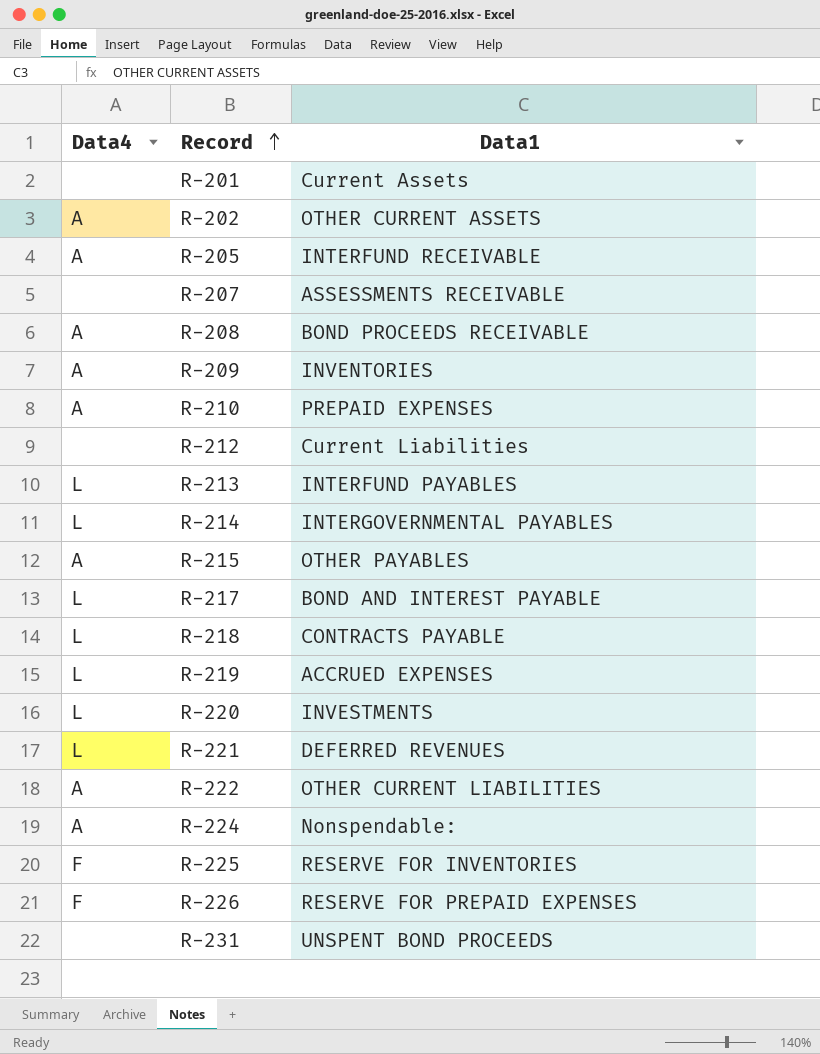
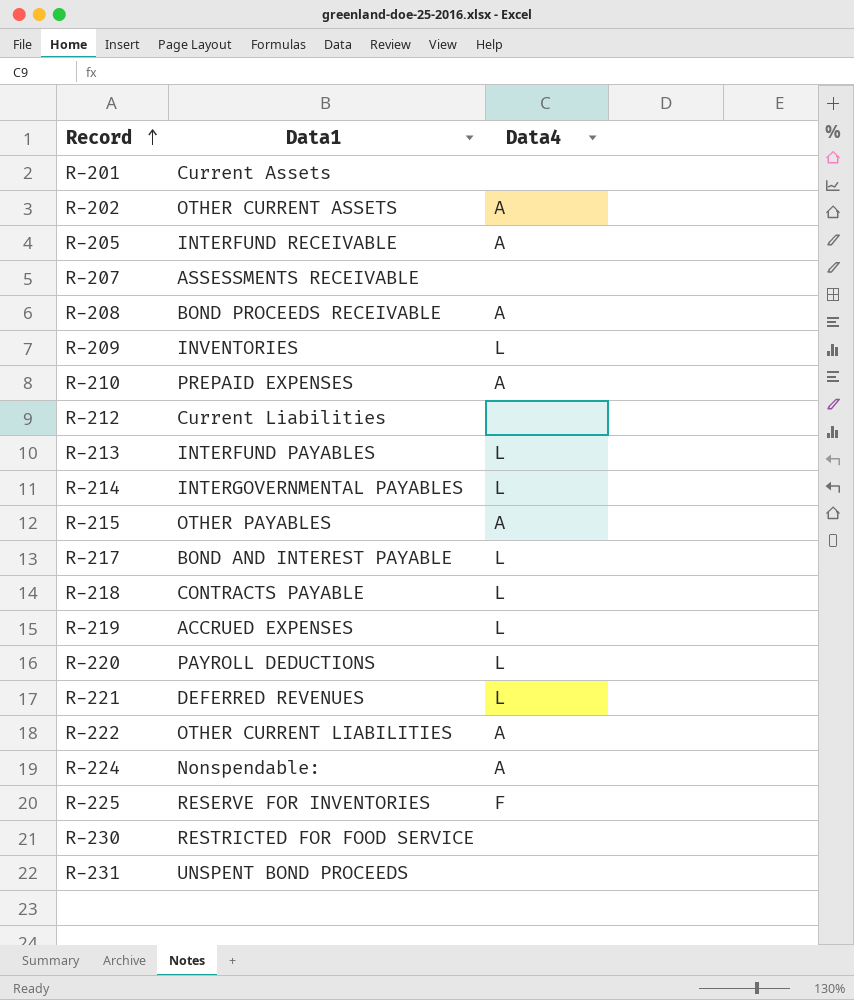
column Data4 | position: 1 -> 3
row R-226: F | RESERVE FOR PREPAID EXPENSES -> none
R-209 | Data4: A -> L
R-220 | Data1: INVESTMENTS -> PAYROLL DEDUCTIONS
row R-230: none -> RESTRICTED FOR FOOD SERVICE | none

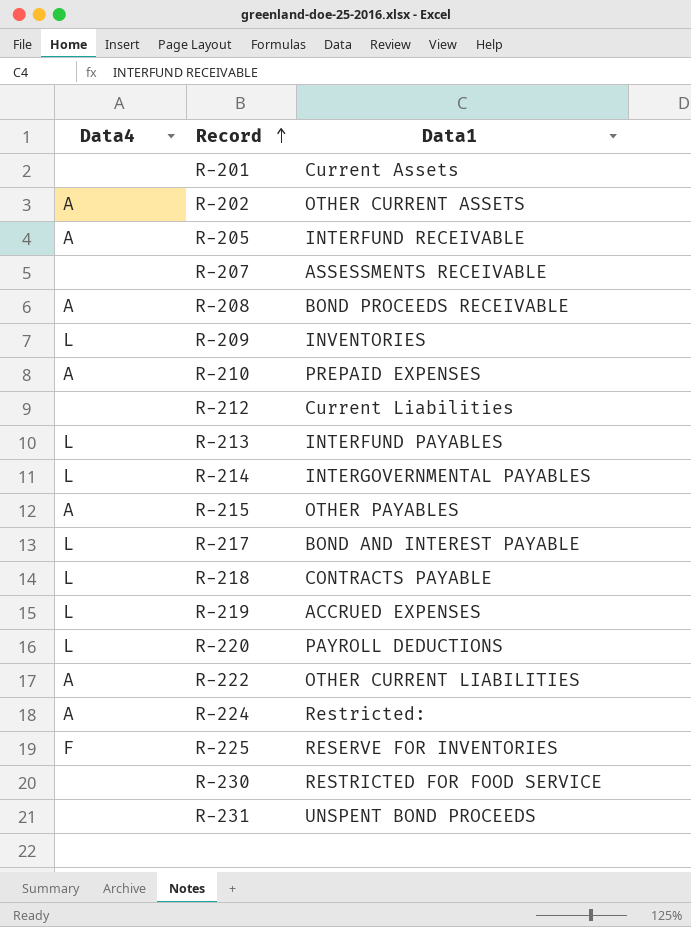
column Data4 | position: 3 -> 1
row R-221: DEFERRED REVENUES | L -> none
R-224 | Data1: Nonspendable: -> Restricted:

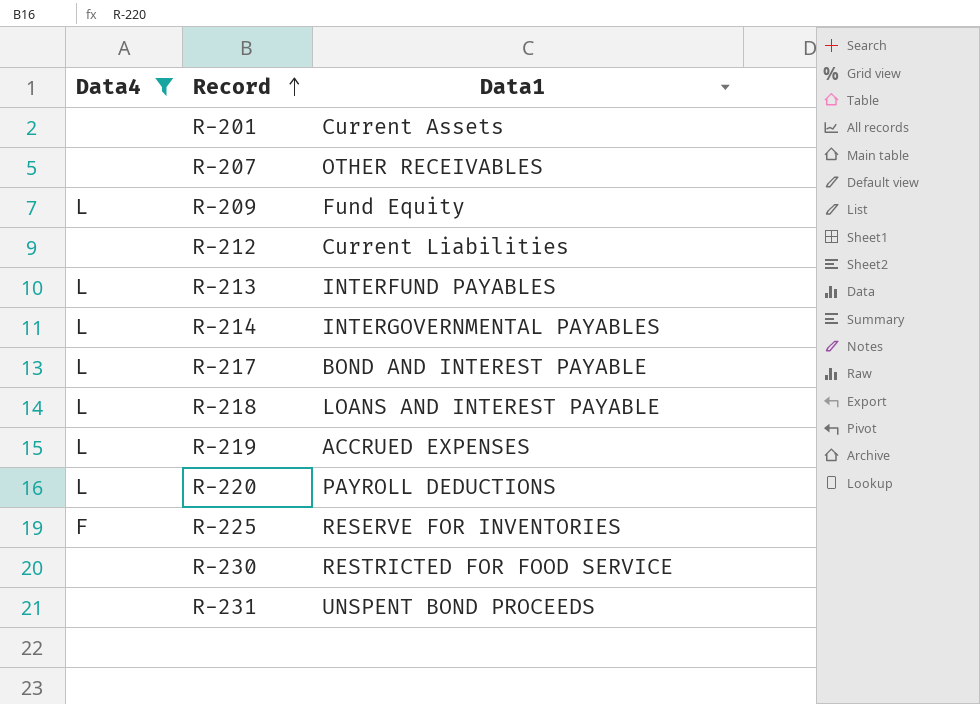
filter: none -> Data4 != A
R-207 | Data1: ASSESSMENTS RECEIVABLE -> OTHER RECEIVABLES
R-209 | Data1: INVENTORIES -> Fund Equity
R-218 | Data1: CONTRACTS PAYABLE -> LOANS AND INTEREST PAYABLE

